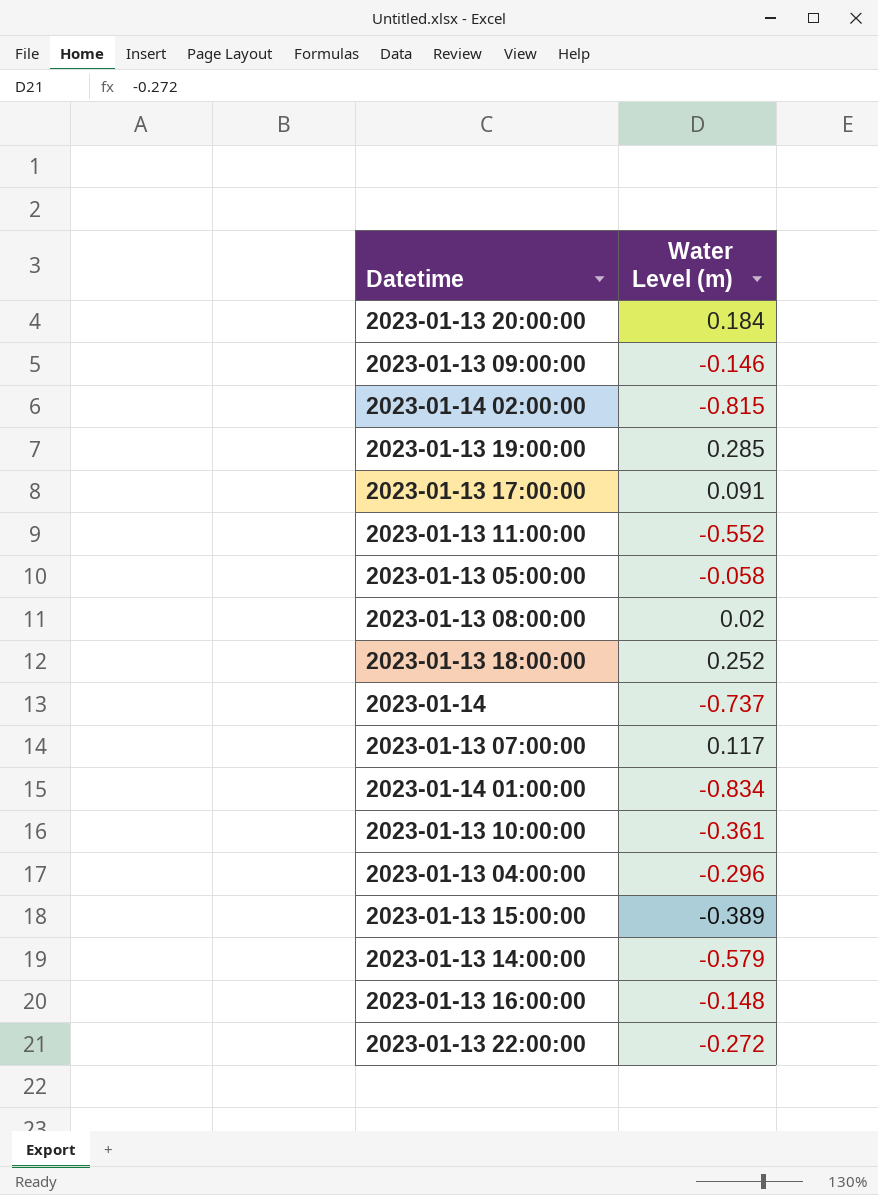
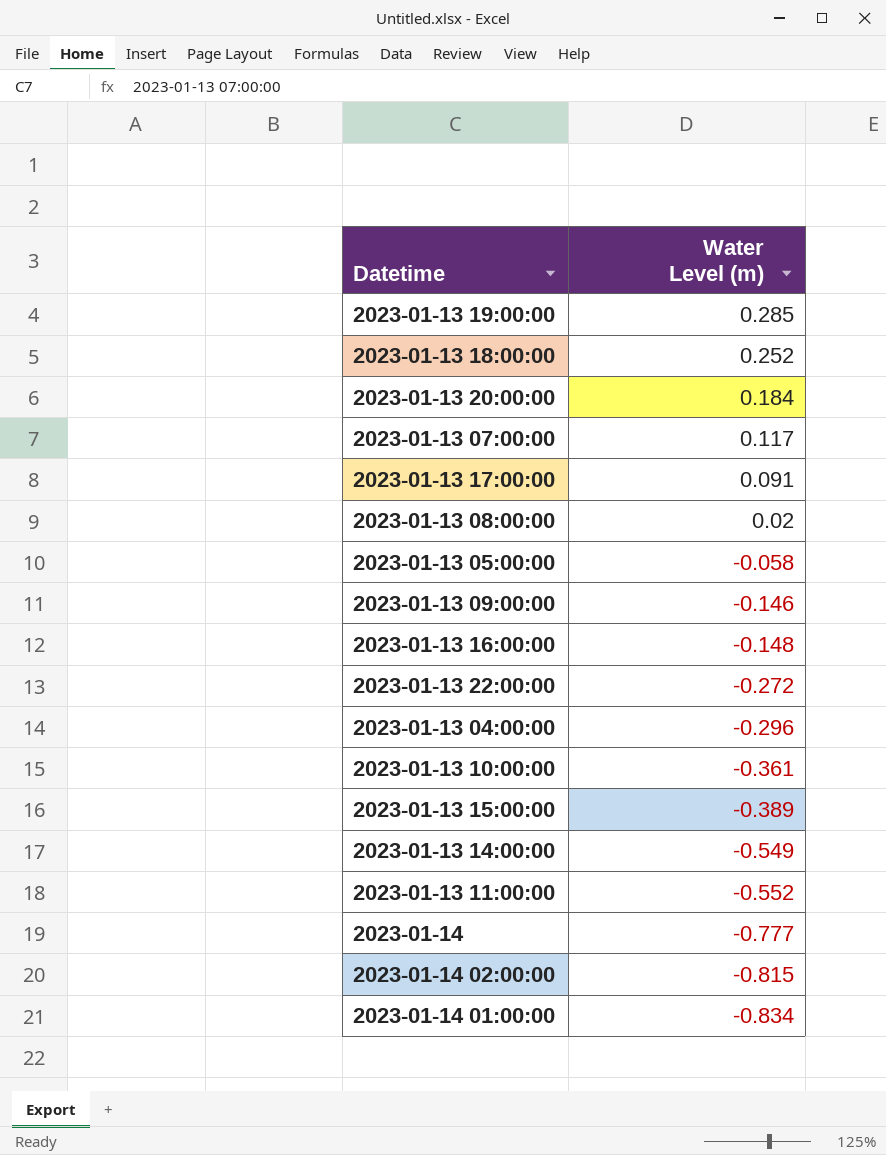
row order: none -> Water Level (m) descending
2023-01-13 14:00:00 | Water Level (m): -0.579 -> -0.549
2023-01-14 | Water Level (m): -0.737 -> -0.777

